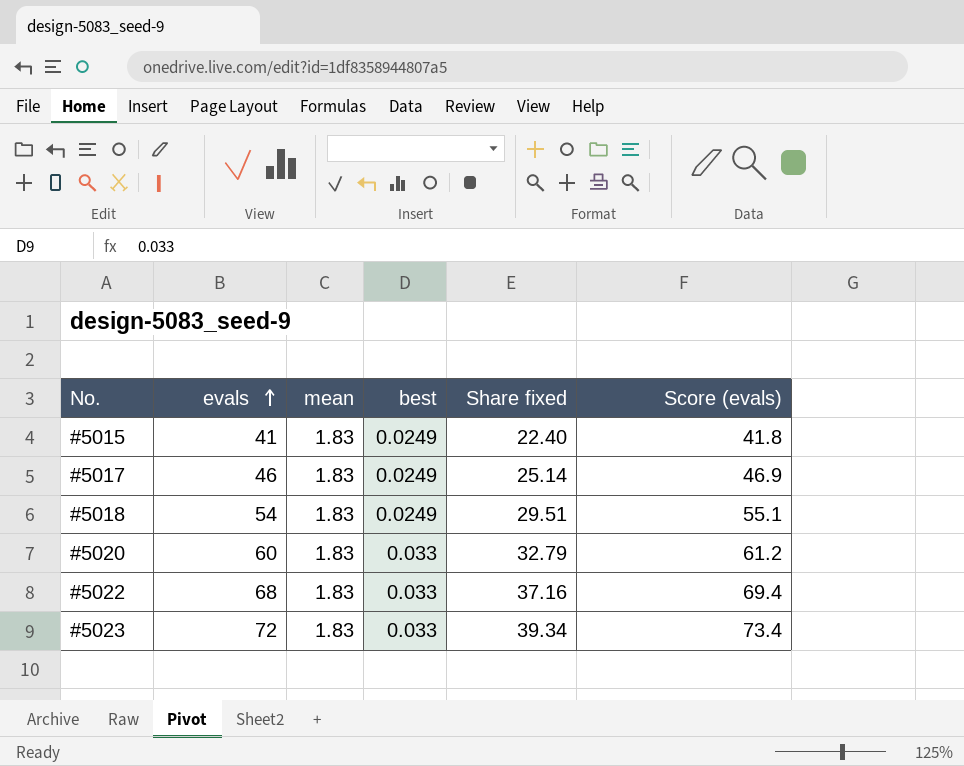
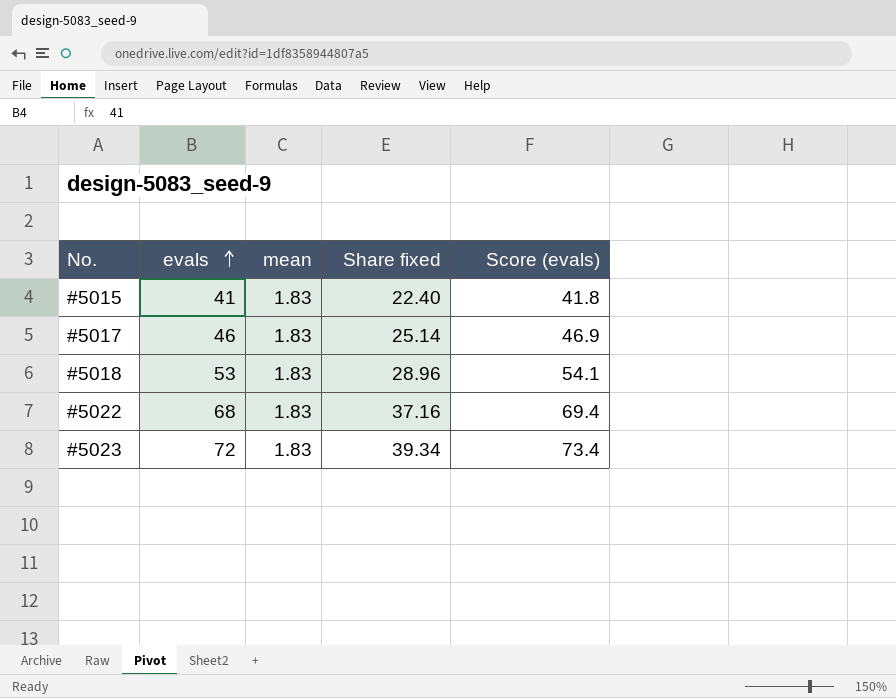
column best | position: 4 -> none
row #5020: 60 | 1.83 | 0.033 | 32.79 | 61.2 -> none
#5018 | evals: 54 -> 53
#5018 | Share fixed: 29.51 -> 28.96
#5018 | Score (evals): 55.1 -> 54.1

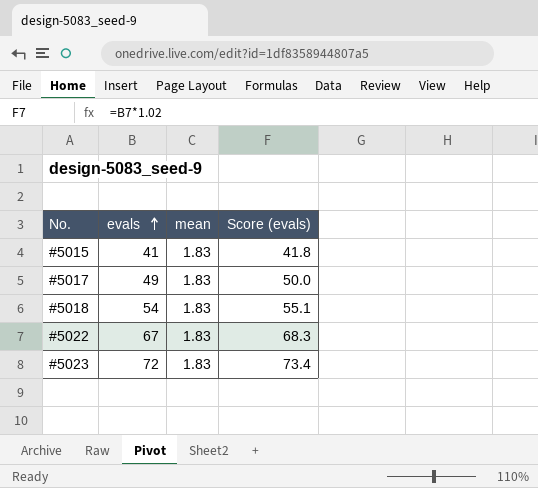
column Share fixed | formula: [evals] / [mean] -> none
#5017 | evals: 46 -> 49
#5017 | Score (evals): 46.9 -> 50.0
#5018 | evals: 53 -> 54
#5018 | Score (evals): 54.1 -> 55.1
#5022 | evals: 68 -> 67
#5022 | Score (evals): 69.4 -> 68.3

